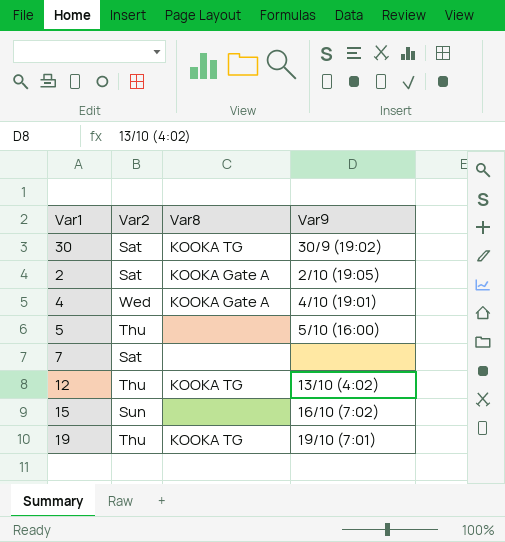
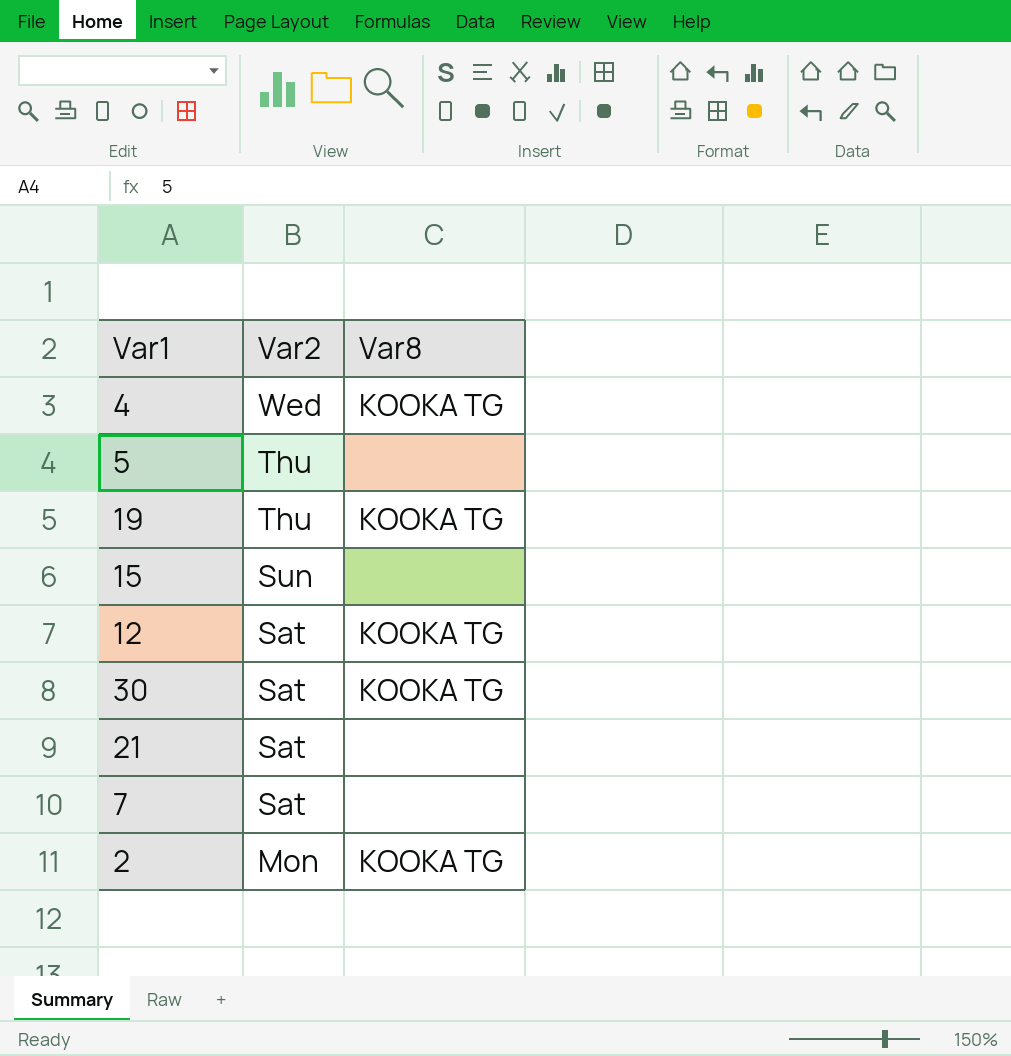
row order: none -> Var2 descending
column Var9 | position: 4 -> none
4 | Var8: KOOKA Gate A -> KOOKA TG
12 | Var2: Thu -> Sat
row 21: none -> Sat | none
2 | Var2: Sat -> Mon
2 | Var8: KOOKA Gate A -> KOOKA TG

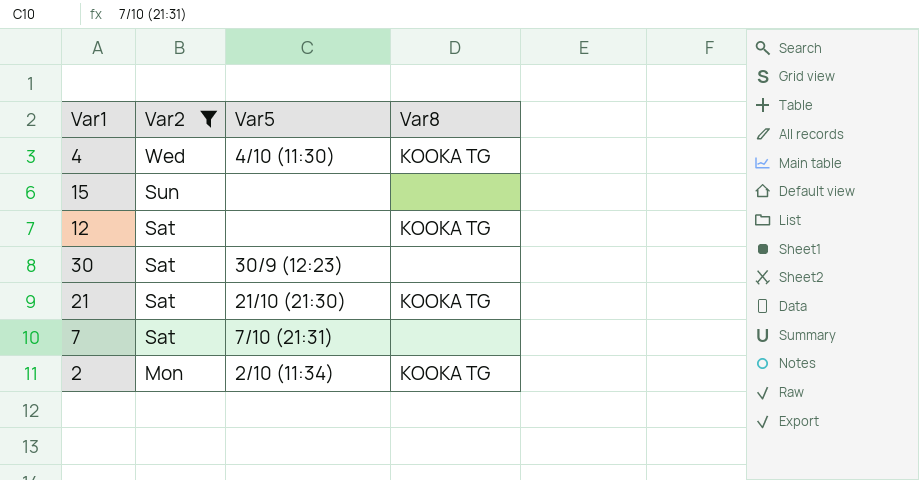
filter: none -> Var2 != Thu
column Var5 | position: none -> 3
30 | Var8: KOOKA TG -> none
21 | Var8: none -> KOOKA TG

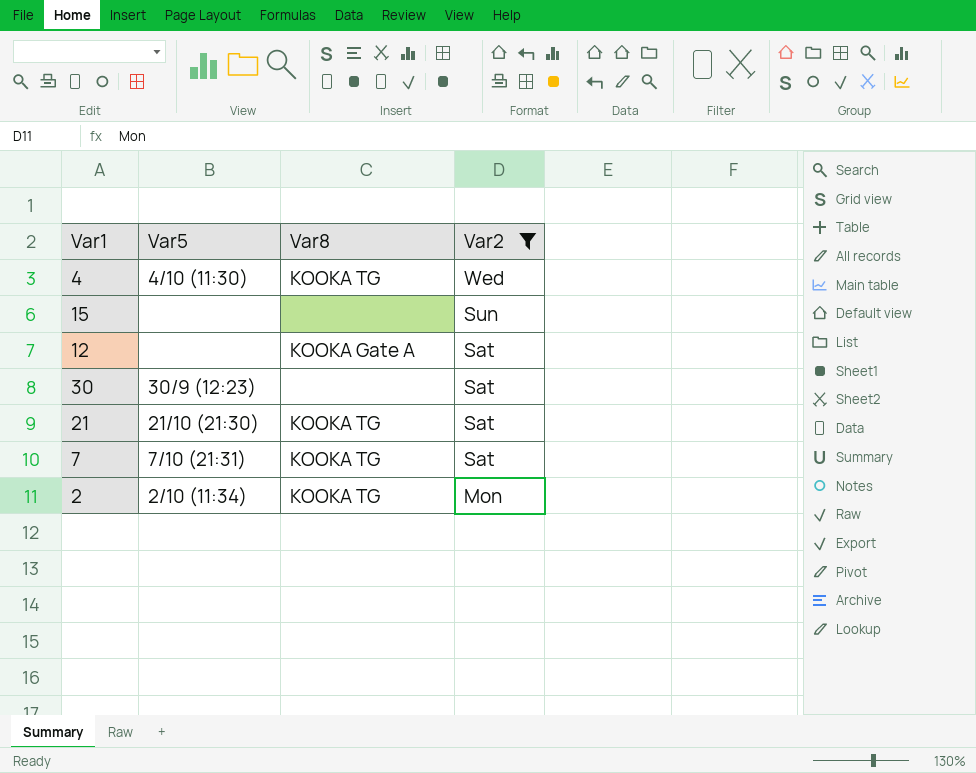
column Var2 | position: 2 -> 4
12 | Var8: KOOKA TG -> KOOKA Gate A
7 | Var8: none -> KOOKA TG

